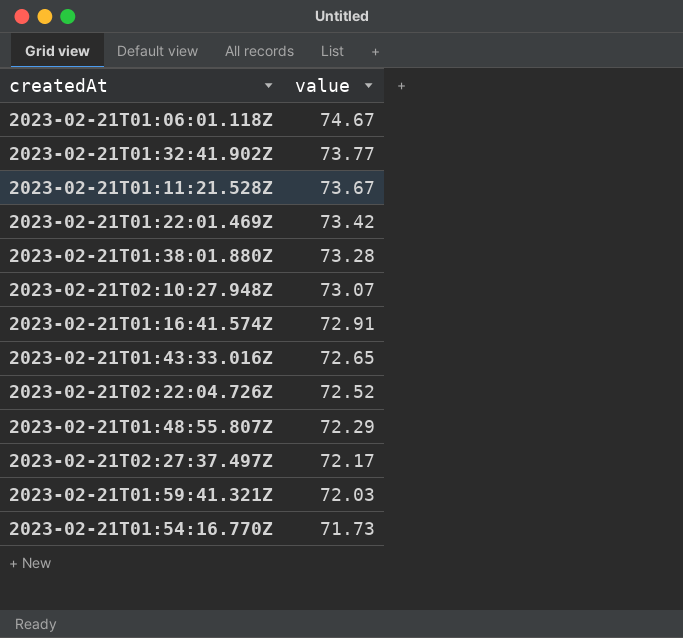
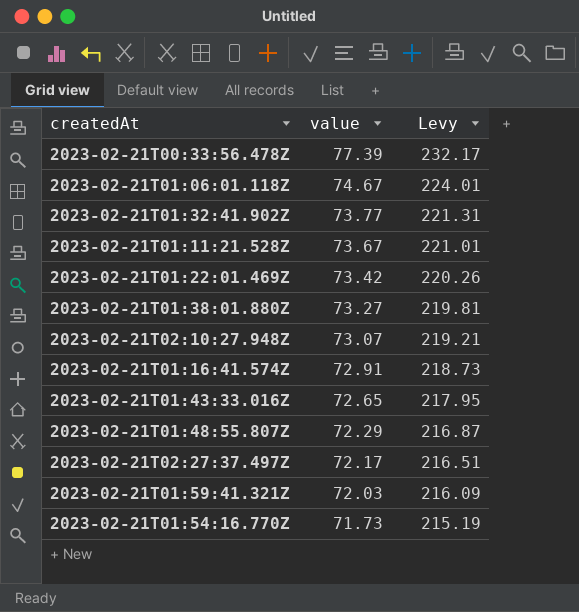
column Levy | formula: none -> [value] * 3
row 2023-02-21T02:22:04.726Z: 72.52 -> none
row 2023-02-21T00:33:56.478Z: none -> 77.39 | 232.17
2023-02-21T01:38:01.880Z | value: 73.28 -> 73.27

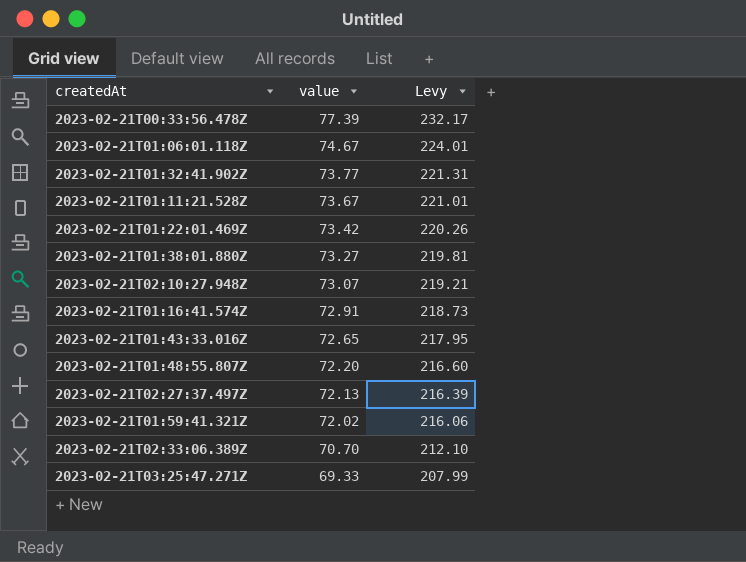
row 2023-02-21T01:54:16.770Z: 71.73 | 215.19 -> none
2023-02-21T01:48:55.807Z | value: 72.29 -> 72.20
2023-02-21T01:48:55.807Z | Levy: 216.87 -> 216.60
2023-02-21T02:27:37.497Z | value: 72.17 -> 72.13
2023-02-21T02:27:37.497Z | Levy: 216.51 -> 216.39
2023-02-21T01:59:41.321Z | value: 72.03 -> 72.02
2023-02-21T01:59:41.321Z | Levy: 216.09 -> 216.06
row 2023-02-21T02:33:06.389Z: none -> 70.70 | 212.10
row 2023-02-21T03:25:47.271Z: none -> 69.33 | 207.99

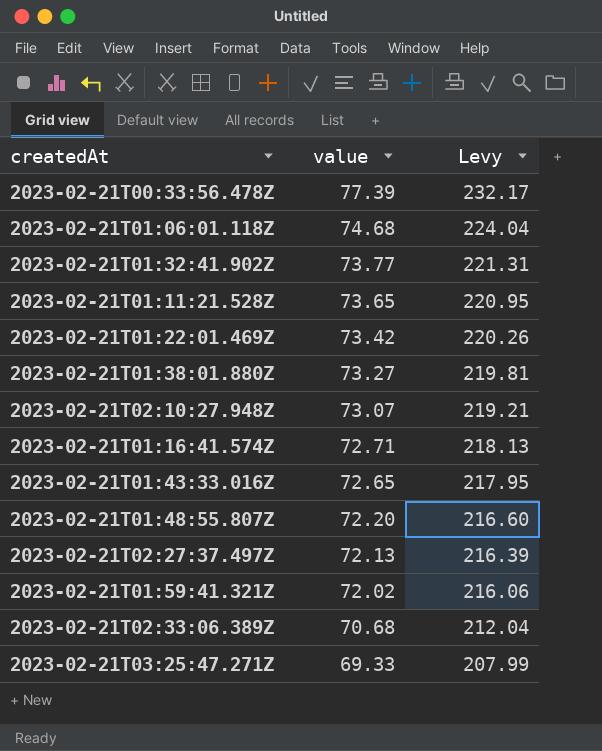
2023-02-21T01:06:01.118Z | value: 74.67 -> 74.68
2023-02-21T01:06:01.118Z | Levy: 224.01 -> 224.04
2023-02-21T01:11:21.528Z | value: 73.67 -> 73.65
2023-02-21T01:11:21.528Z | Levy: 221.01 -> 220.95
2023-02-21T01:16:41.574Z | value: 72.91 -> 72.71
2023-02-21T01:16:41.574Z | Levy: 218.73 -> 218.13
2023-02-21T02:33:06.389Z | value: 70.70 -> 70.68
2023-02-21T02:33:06.389Z | Levy: 212.10 -> 212.04

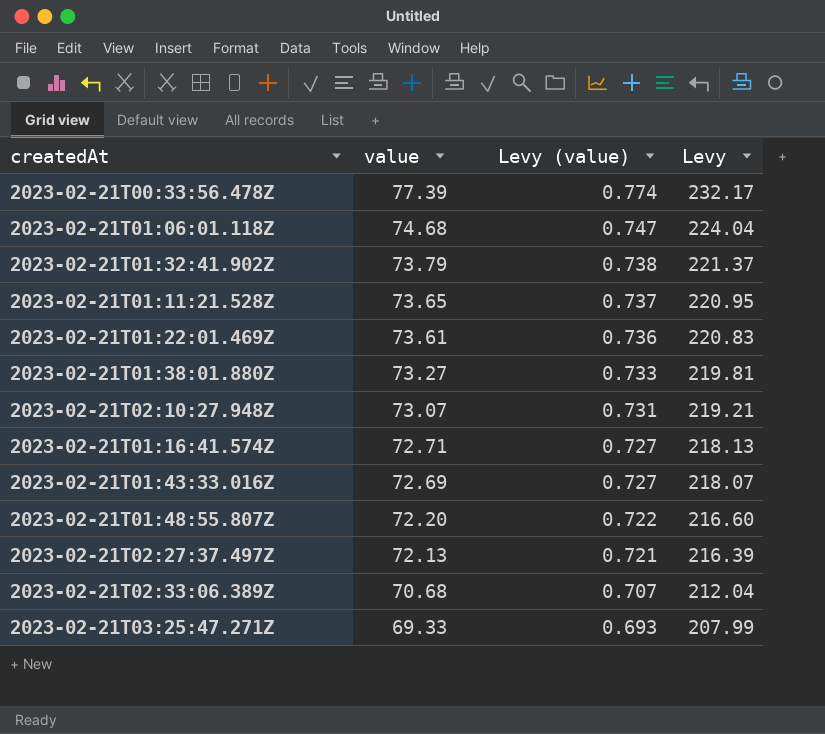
column Levy (value) | formula: none -> [value] * 0.01
row 2023-02-21T01:59:41.321Z: 72.02 | 216.06 -> none
2023-02-21T01:32:41.902Z | value: 73.77 -> 73.79
2023-02-21T01:32:41.902Z | Levy: 221.31 -> 221.37
2023-02-21T01:22:01.469Z | value: 73.42 -> 73.61
2023-02-21T01:22:01.469Z | Levy: 220.26 -> 220.83
2023-02-21T01:43:33.016Z | value: 72.65 -> 72.69
2023-02-21T01:43:33.016Z | Levy: 217.95 -> 218.07

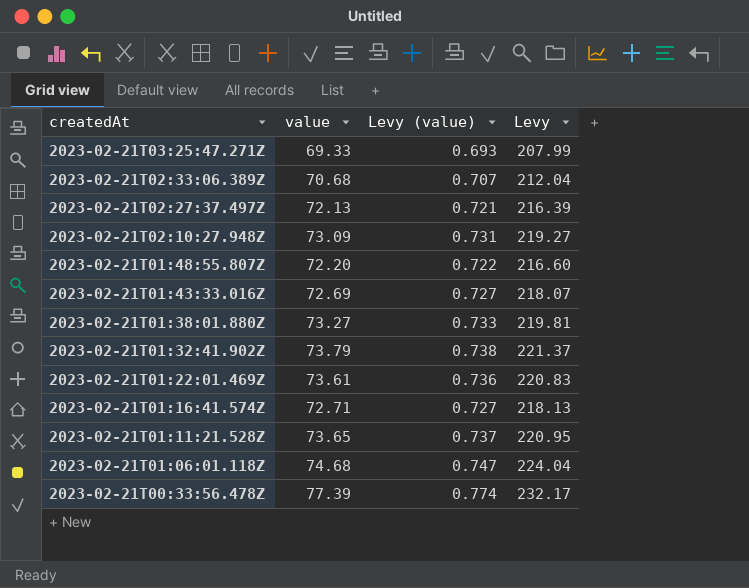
row order: value descending -> createdAt descending
2023-02-21T02:10:27.948Z | value: 73.07 -> 73.09
2023-02-21T02:10:27.948Z | Levy: 219.21 -> 219.27

